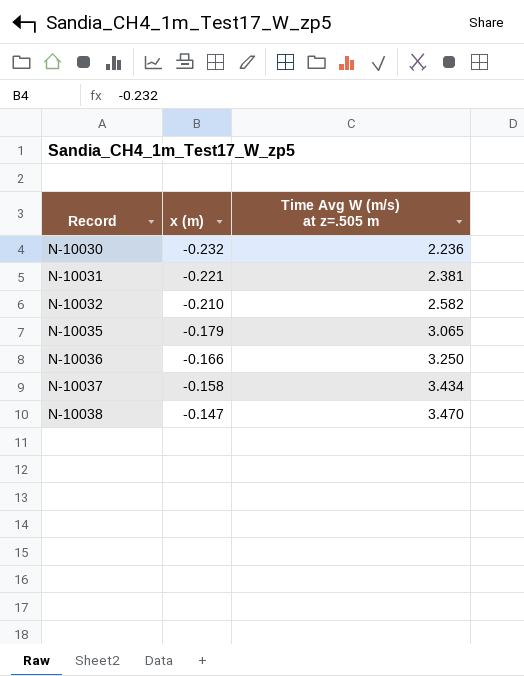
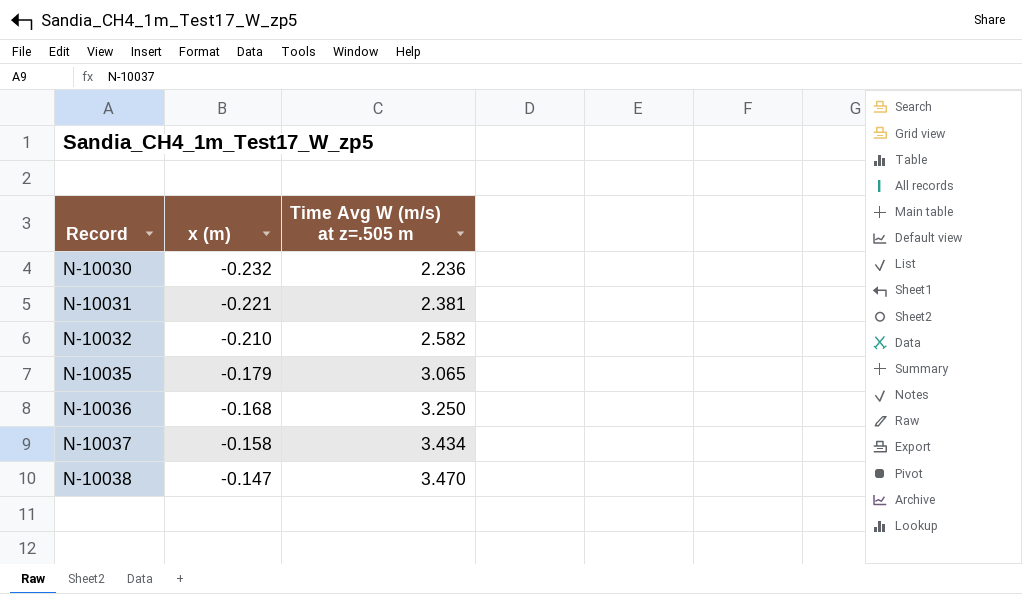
N-10036 | x (m): -0.166 -> -0.168

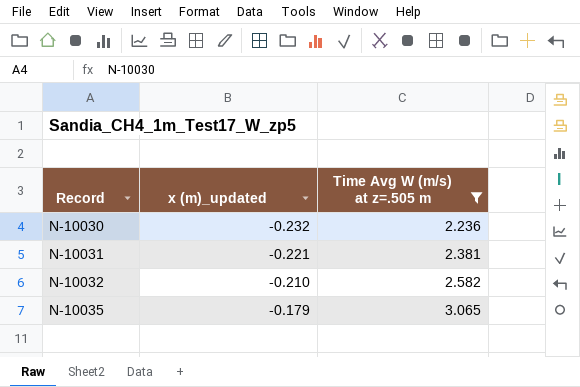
filter: none -> Time Avg W (m/s) at z=.505 m <= 3.065
column name: x (m) -> x (m)_updated

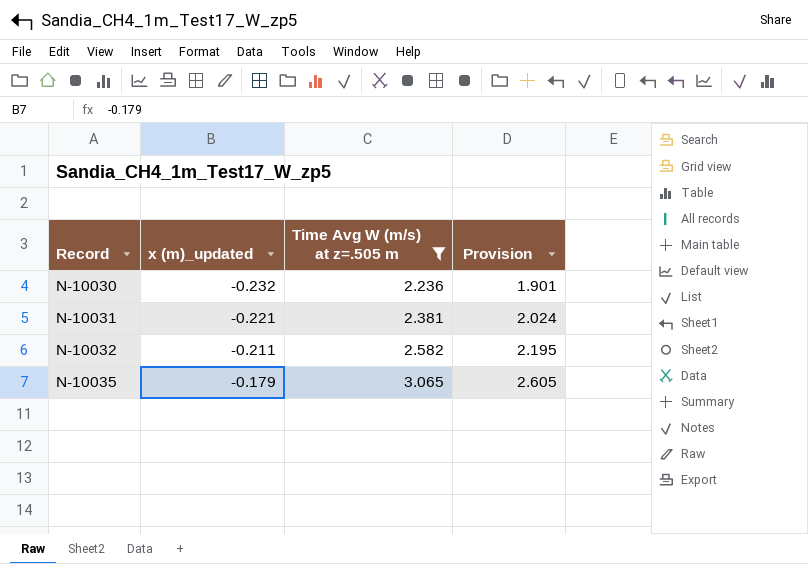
column Provision | formula: none -> [Time Avg W (m/s) at z=.505 m] * 0.85
N-10032 | x (m)_updated: -0.210 -> -0.211

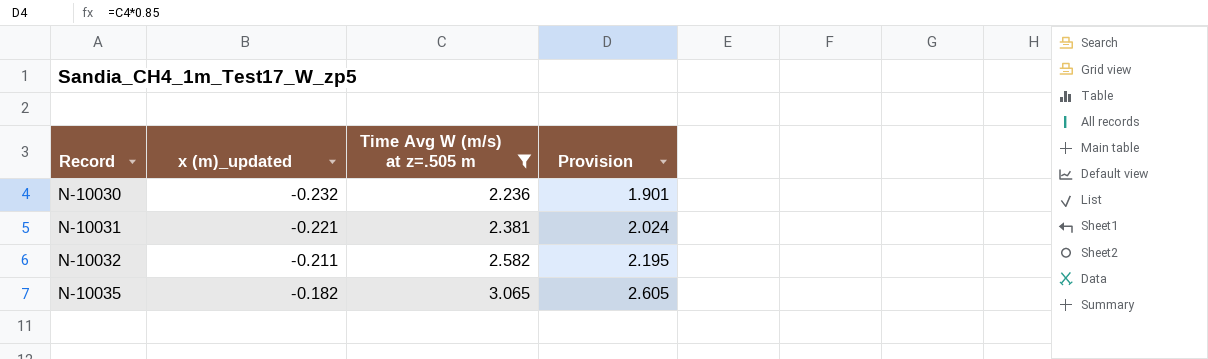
N-10035 | x (m)_updated: -0.179 -> -0.182

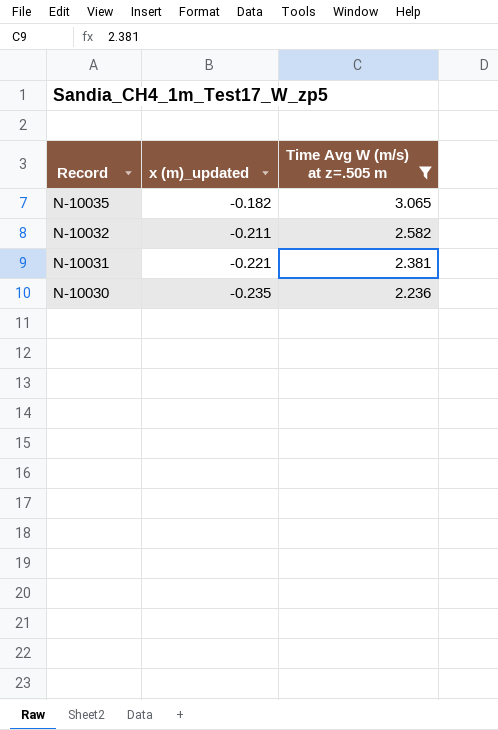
row order: Record ascending -> Record descending
column Provision | formula: [Time Avg W (m/s) at z=.505 m] * 0.85 -> none
N-10030 | x (m)_updated: -0.232 -> -0.235

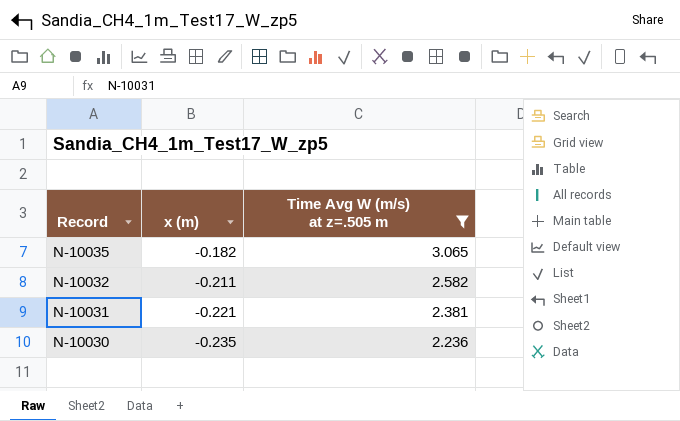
column name: x (m)_updated -> x (m)

